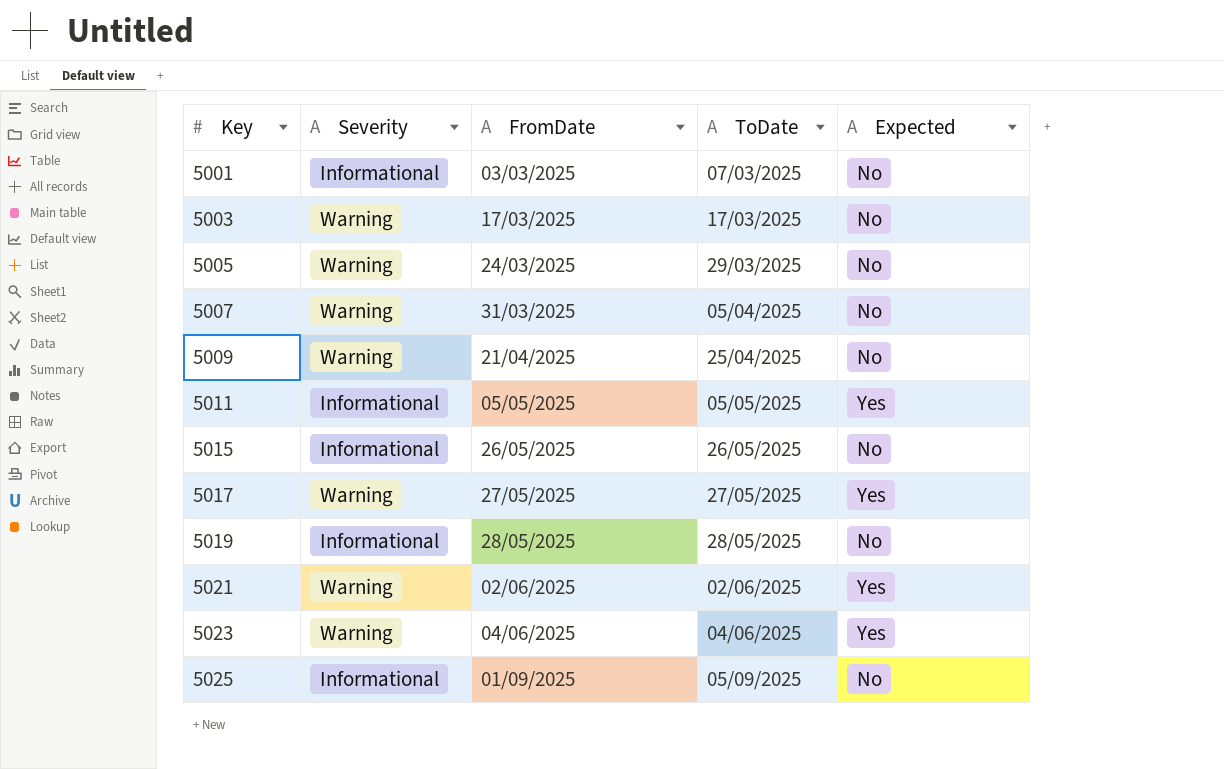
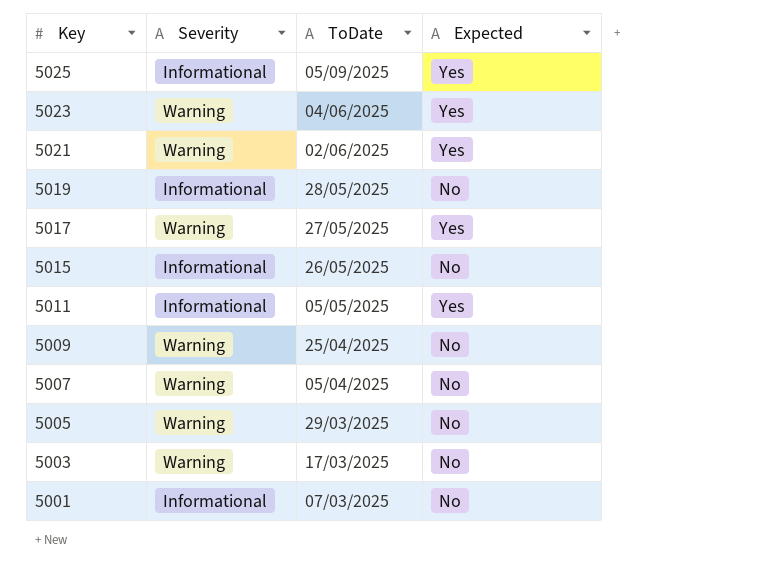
row order: Key ascending -> Key descending
column FromDate | position: 3 -> none
5025 | Expected: No -> Yes

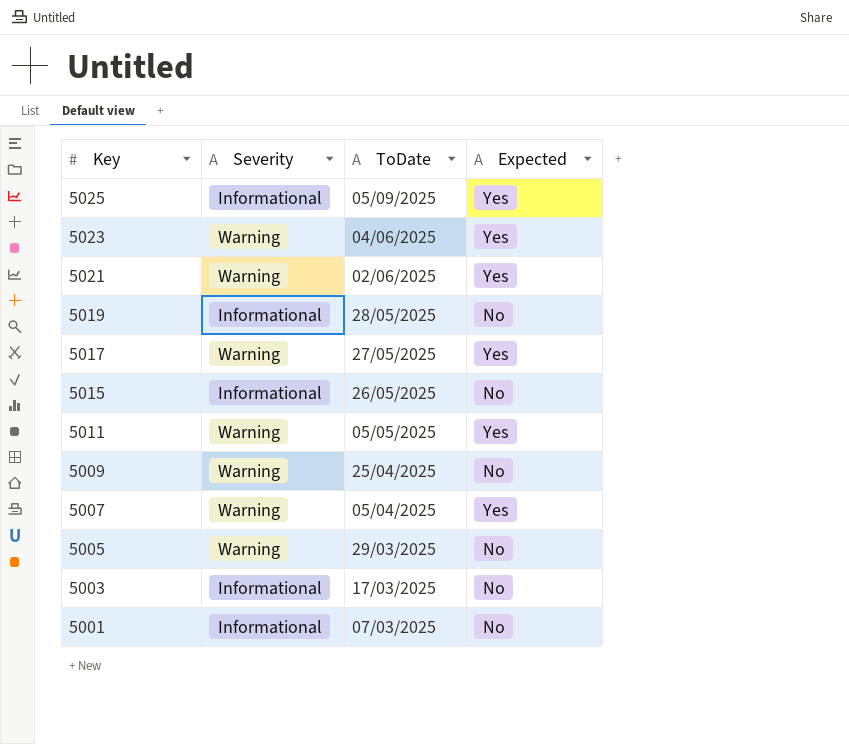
5011 | Severity: Informational -> Warning
5007 | Expected: No -> Yes
5003 | Severity: Warning -> Informational

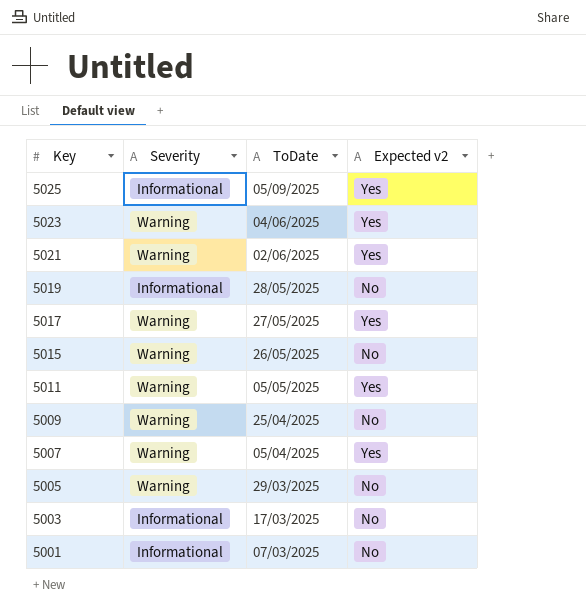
column name: Expected -> Expected v2
5015 | Severity: Informational -> Warning

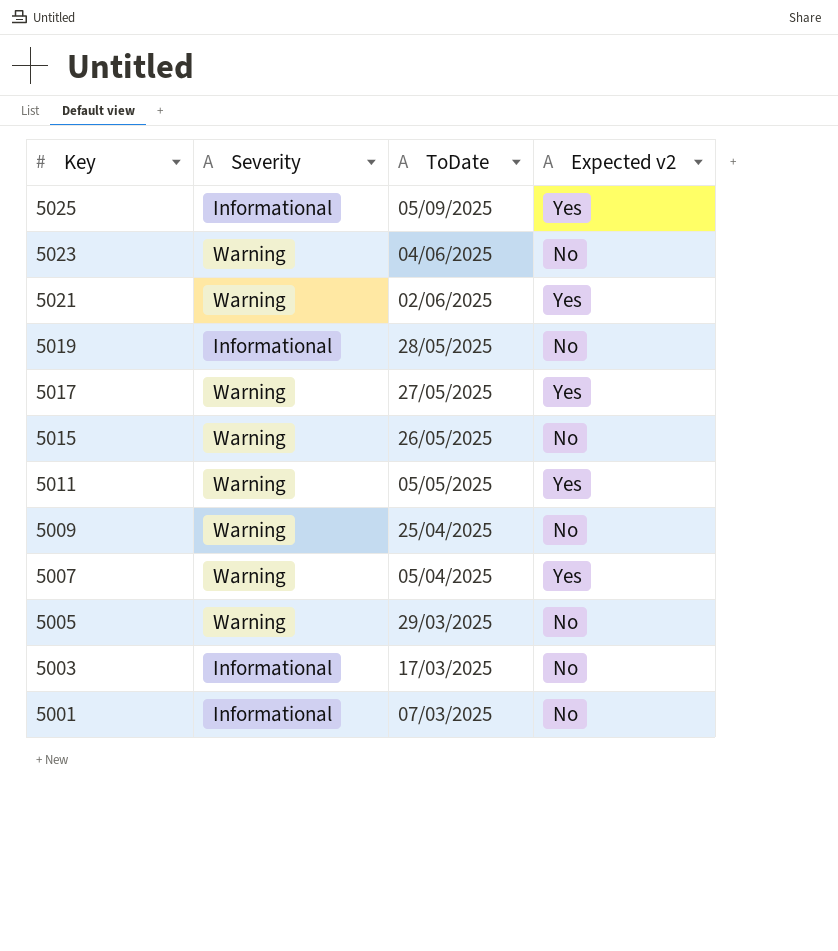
5023 | Expected v2: Yes -> No

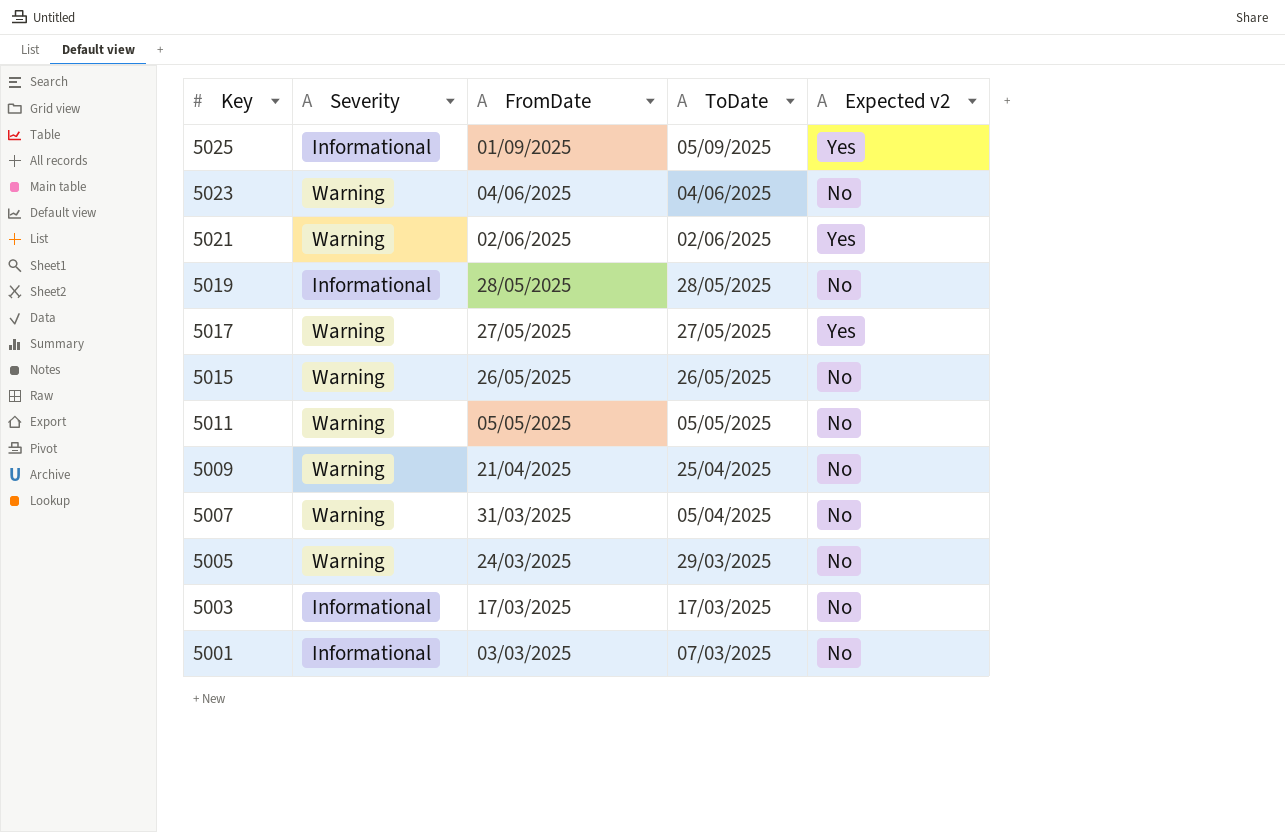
column FromDate | position: none -> 3
5011 | Expected v2: Yes -> No
5007 | Expected v2: Yes -> No

